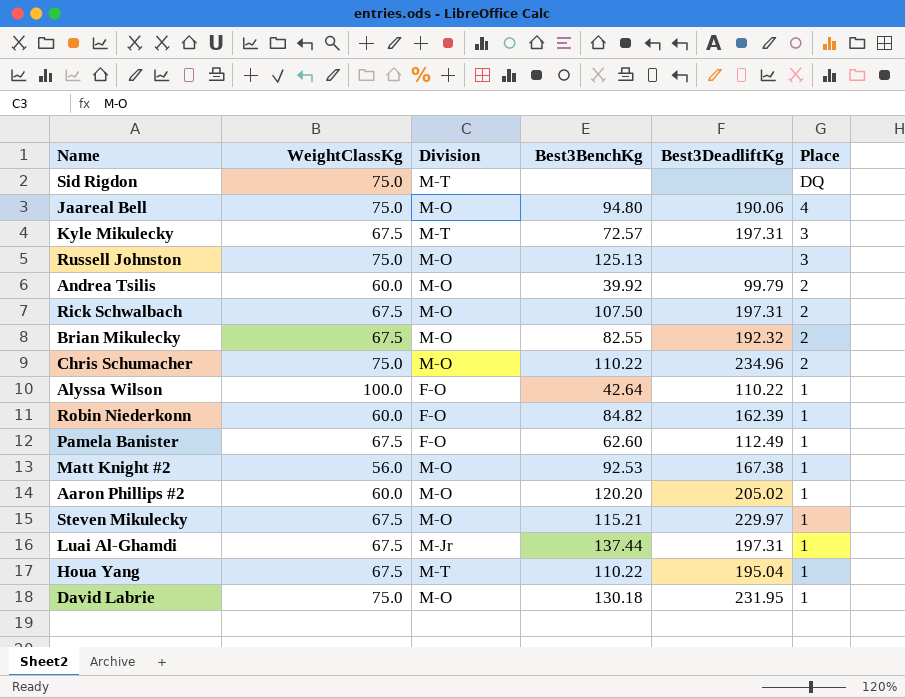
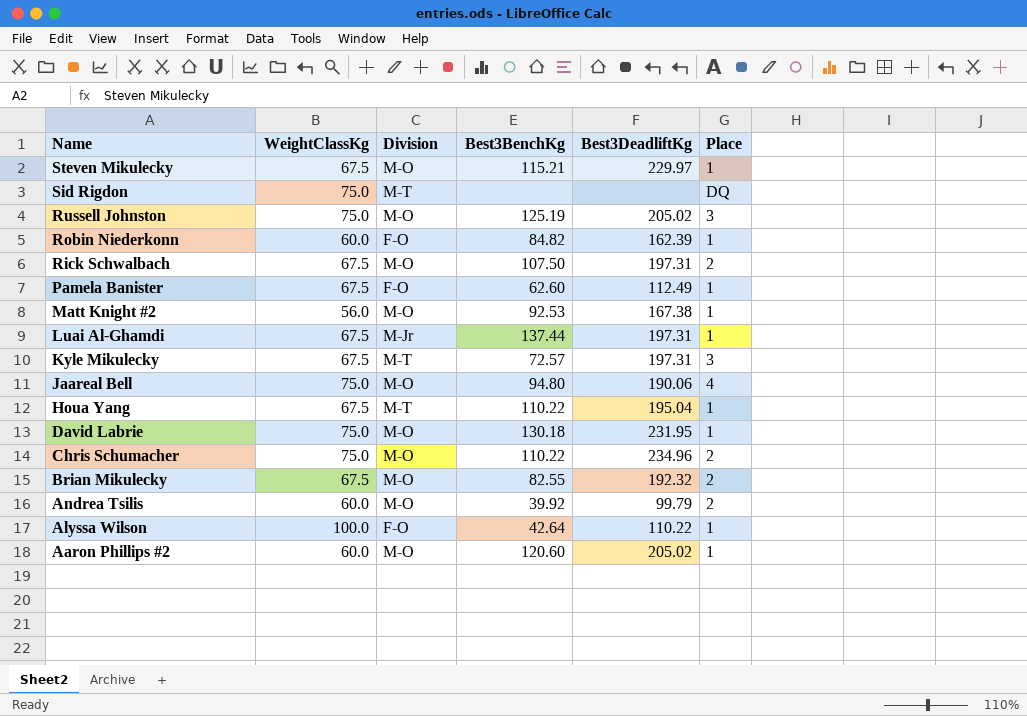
row order: Place descending -> Name descending
Russell Johnston | Best3BenchKg: 125.13 -> 125.19
Russell Johnston | Best3DeadliftKg: none -> 205.02
Aaron Phillips #2 | Best3BenchKg: 120.20 -> 120.60

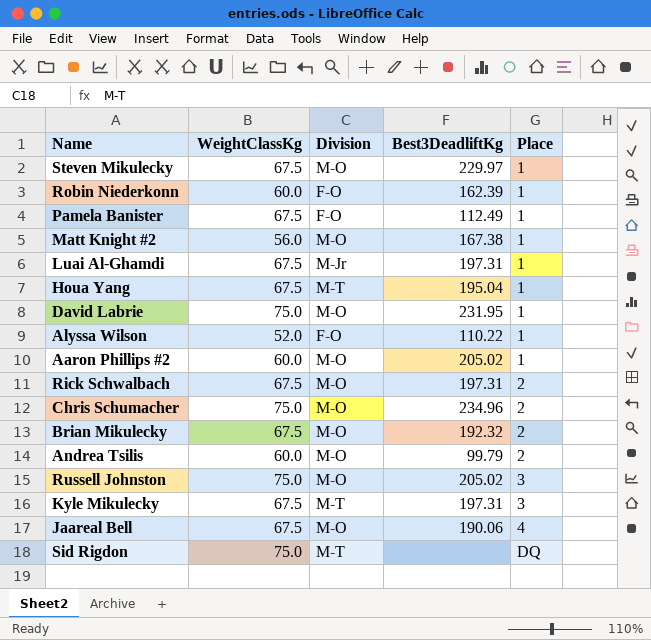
row order: Name descending -> Place ascending
column Best3BenchKg | position: 4 -> none
Alyssa Wilson | WeightClassKg: 100.0 -> 52.0
Jaareal Bell | WeightClassKg: 75.0 -> 67.5

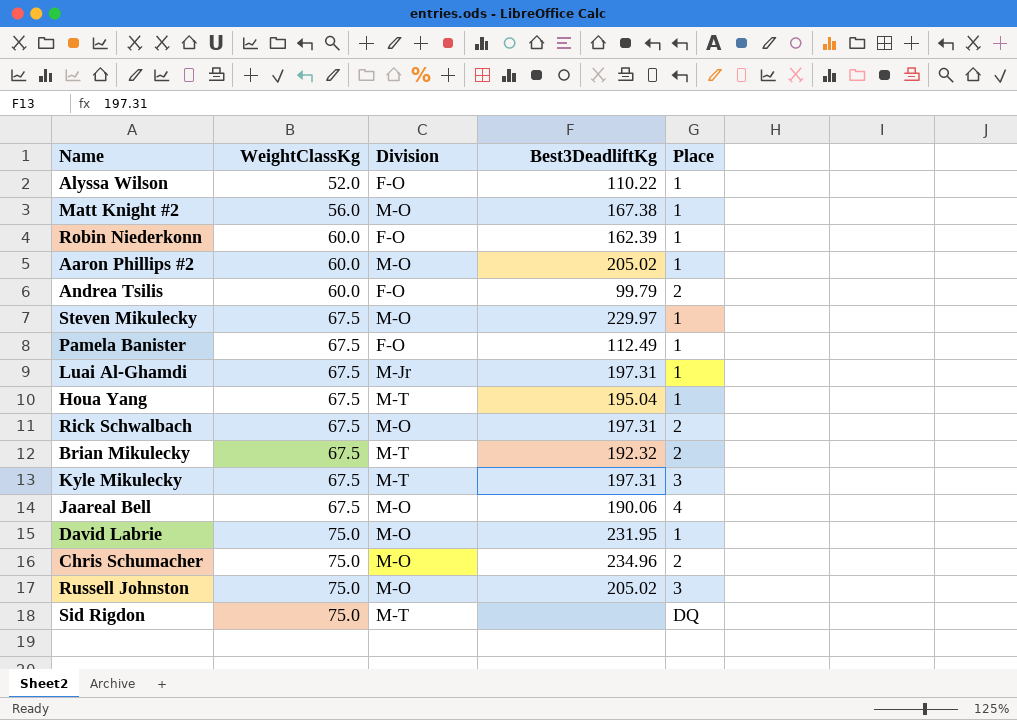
row order: Place ascending -> WeightClassKg ascending
Andrea Tsilis | Division: M-O -> F-O
Brian Mikulecky | Division: M-O -> M-T

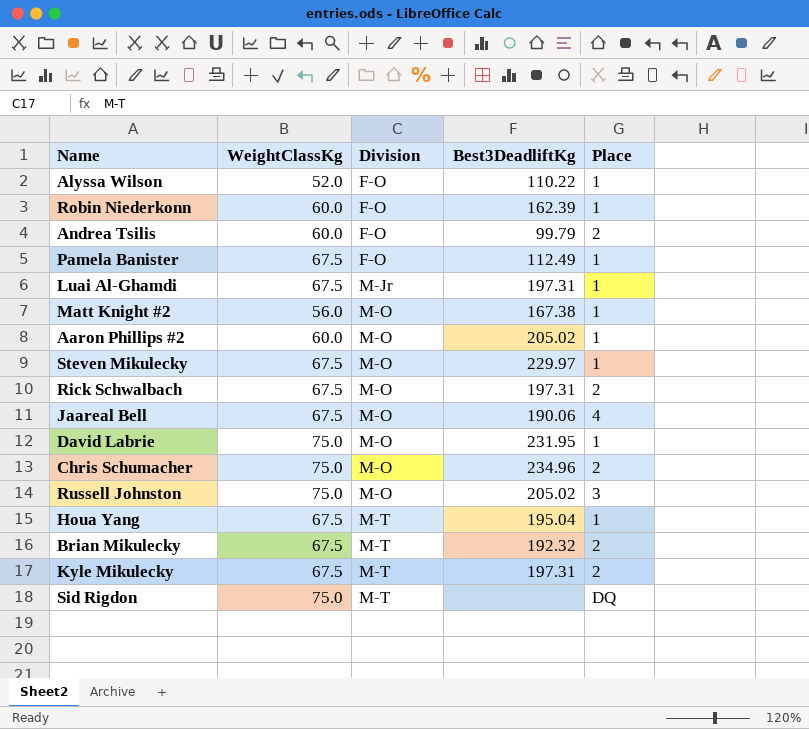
row order: WeightClassKg ascending -> Division ascending
Kyle Mikulecky | Place: 3 -> 2

